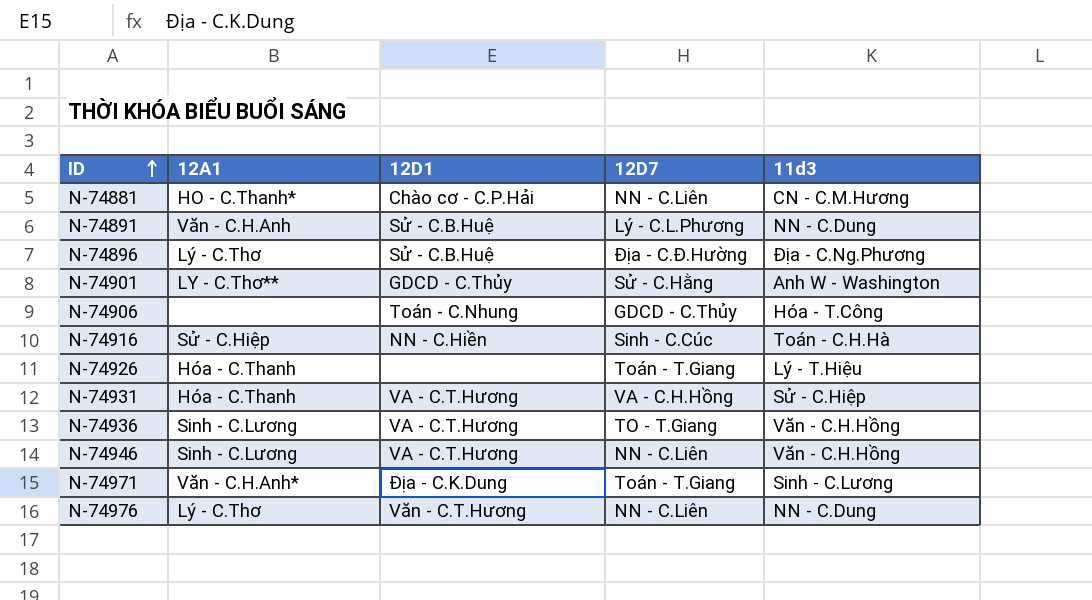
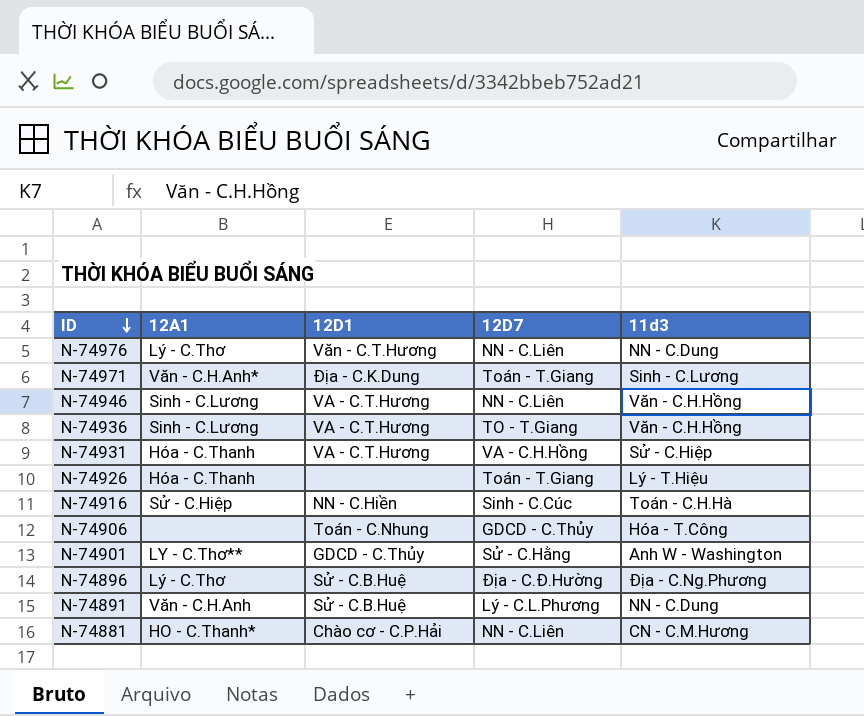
row order: ID ascending -> ID descending

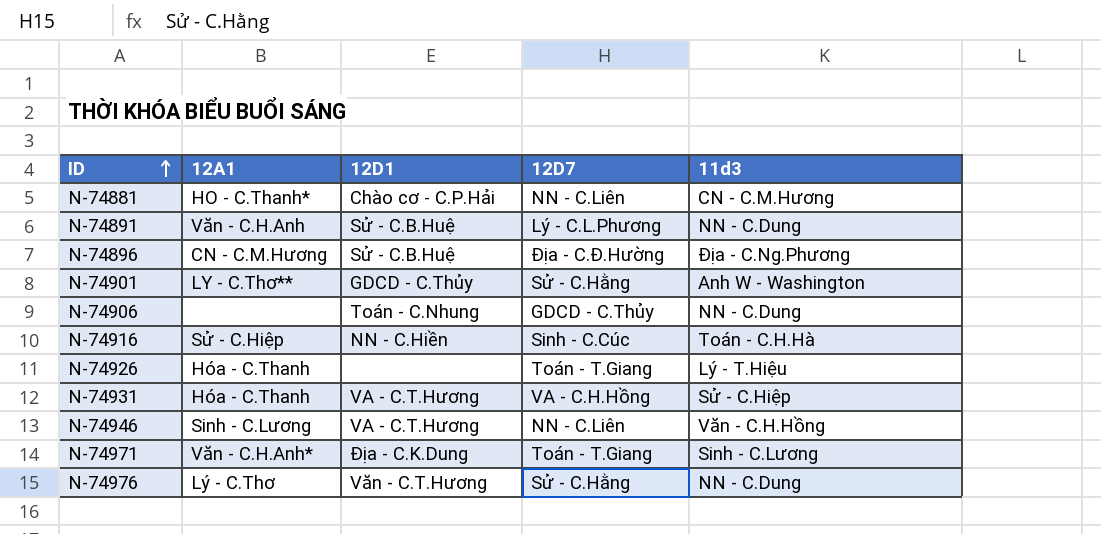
row order: ID descending -> ID ascending
row N-74936: Sinh - C.Lương | VA - C.T.Hương | TO - T.Giang | Văn - C.H.Hồng -> none
N-74896 | 12A1: Lý - C.Thơ -> CN - C.M.Hương
N-74906 | 11d3: Hóa - T.Công -> NN - C.Dung
N-74976 | 12D7: NN - C.Liên -> Sử - C.Hằng

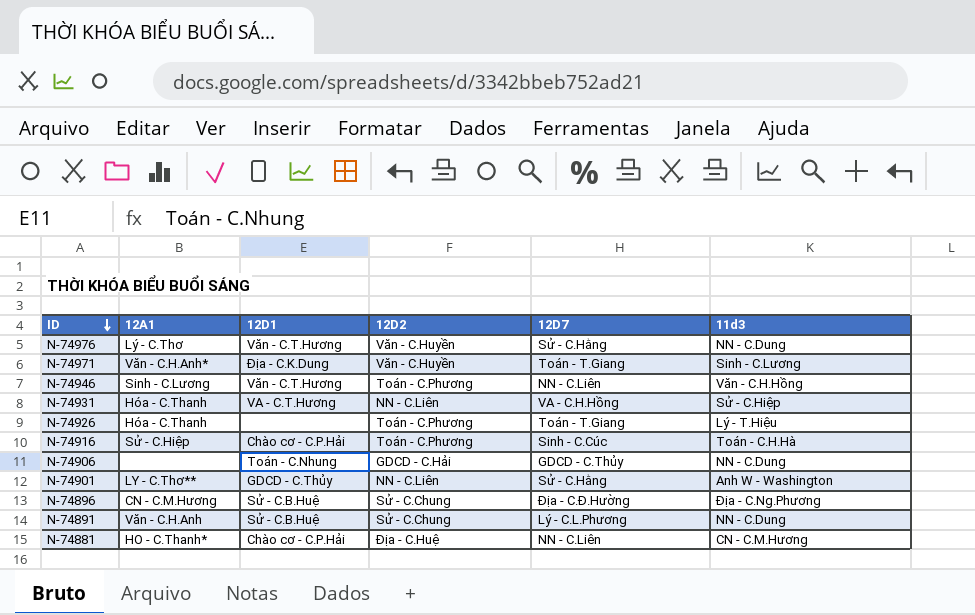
row order: ID ascending -> ID descending
column 12D2 | position: none -> 4
N-74946 | 12D1: VA - C.T.Hương -> Văn - C.T.Hương
N-74916 | 12D1: NN - C.Hiền -> Chào cơ - C.P.Hải

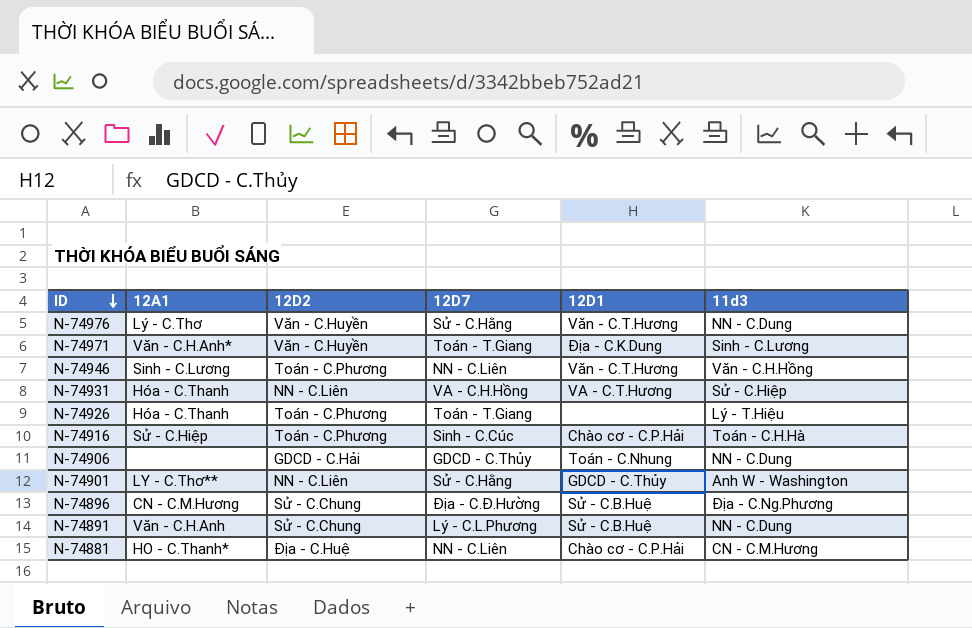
column 12D1 | position: 3 -> 5

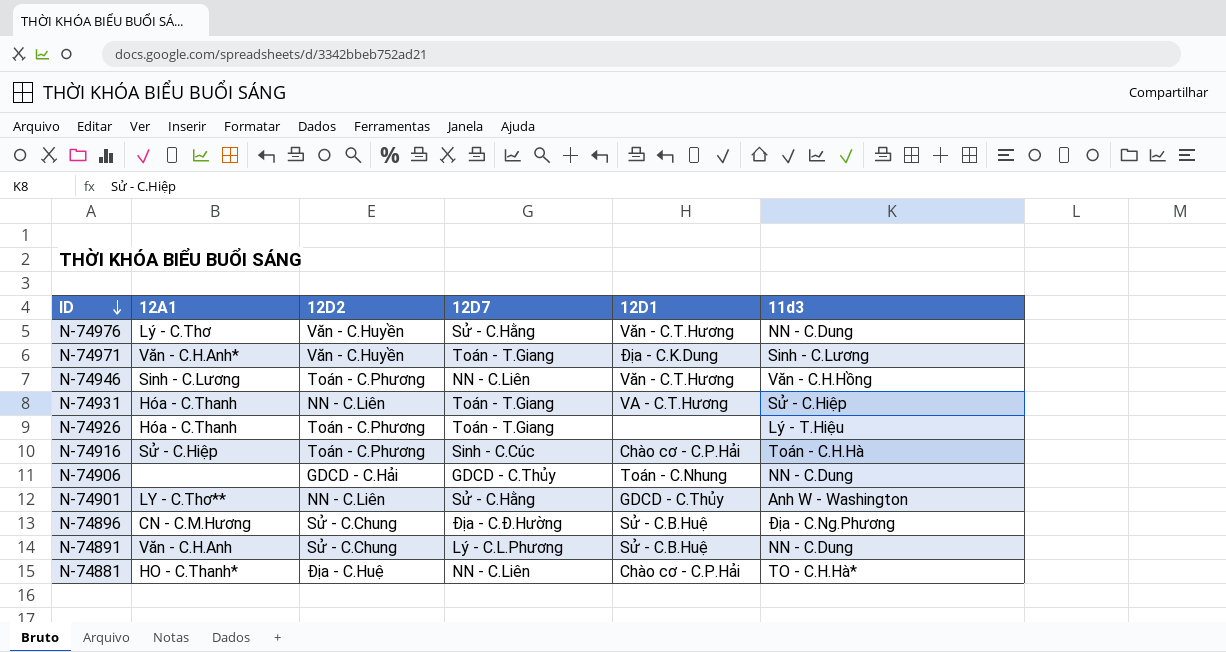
N-74931 | 12D7: VA - C.H.Hồng -> Toán - T.Giang
N-74881 | 11d3: CN - C.M.Hương -> TO - C.H.Hà*

